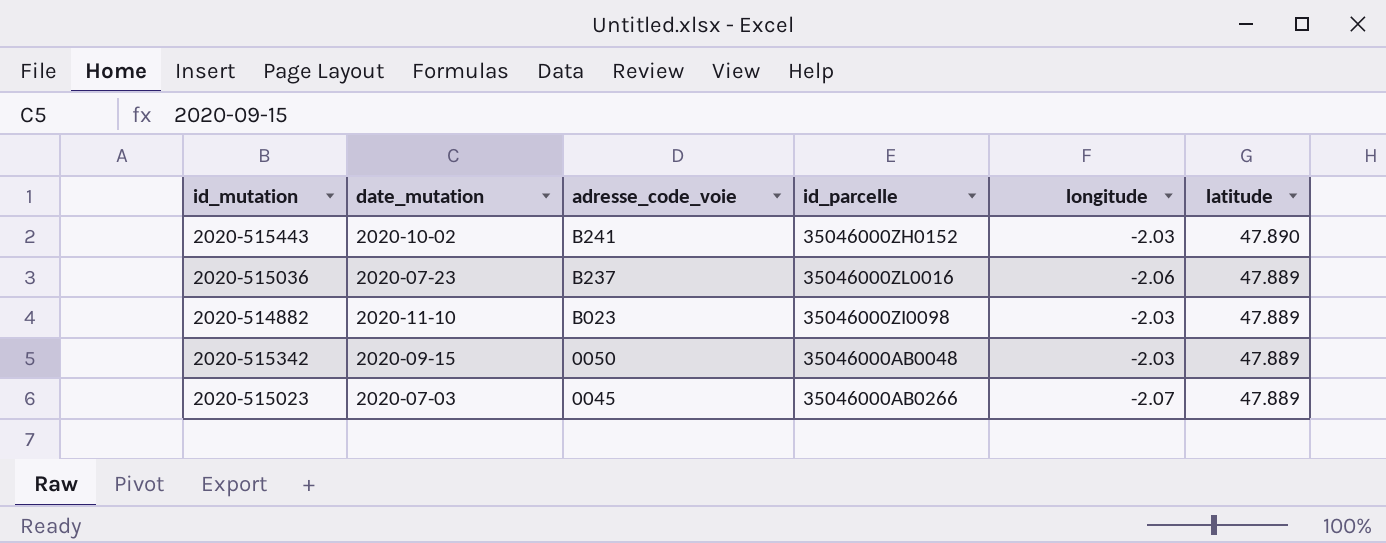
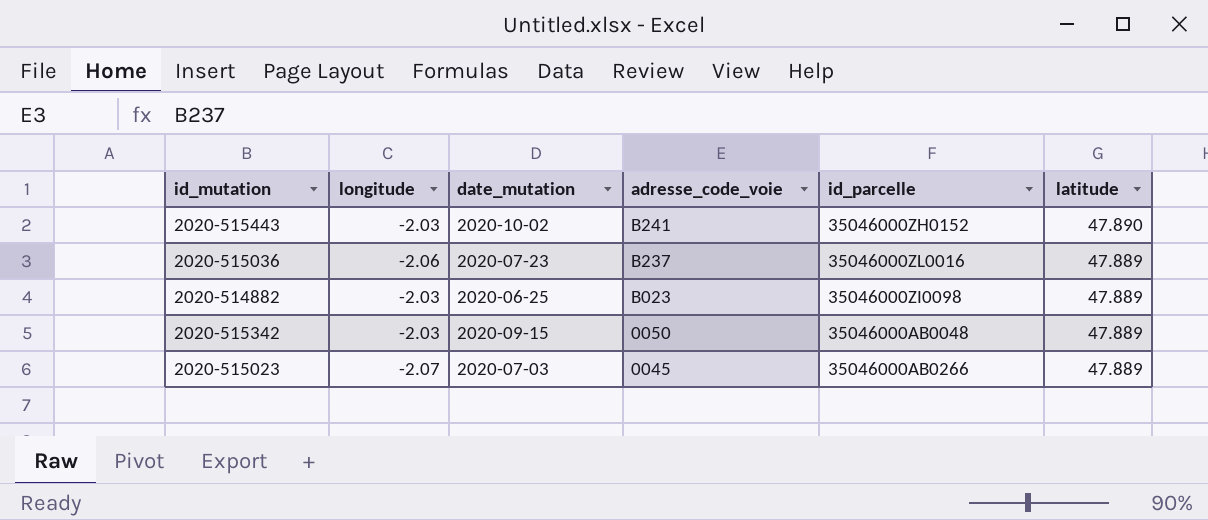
column longitude | position: 5 -> 2
2020-514882 | date_mutation: 2020-11-10 -> 2020-06-25

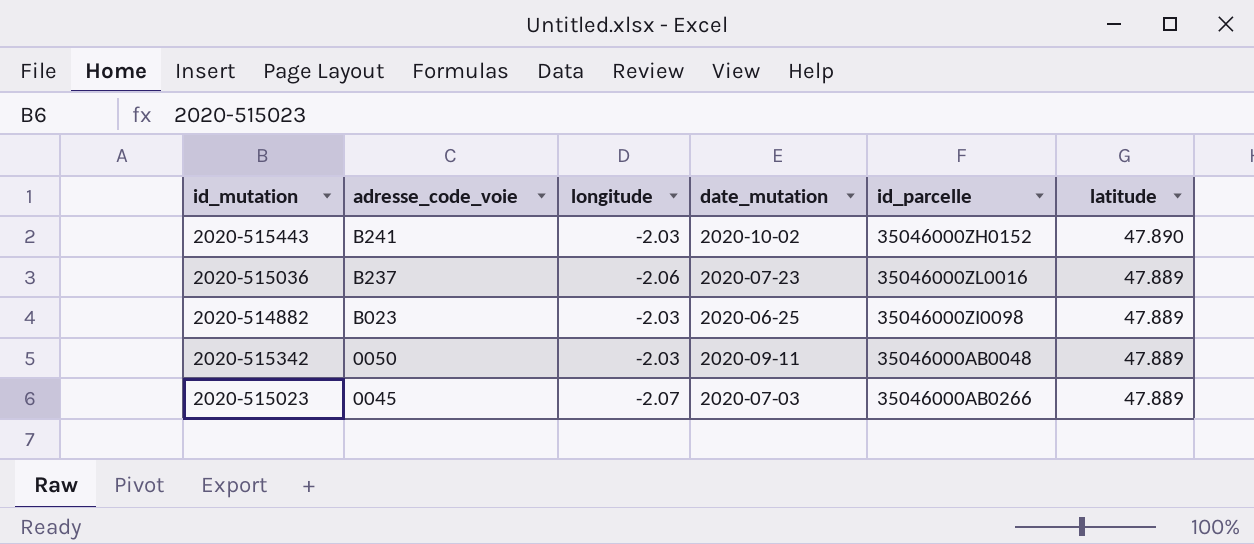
column adresse_code_voie | position: 4 -> 2
2020-515342 | date_mutation: 2020-09-15 -> 2020-09-11

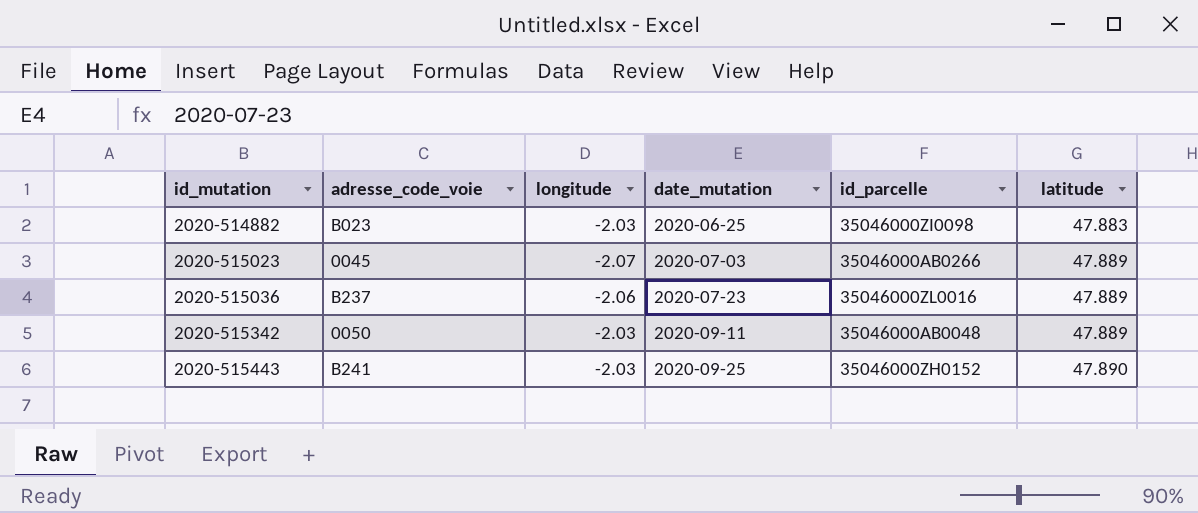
row order: adresse_code_voie descending -> id_mutation ascending
2020-514882 | latitude: 47.889 -> 47.883
2020-515443 | date_mutation: 2020-10-02 -> 2020-09-25

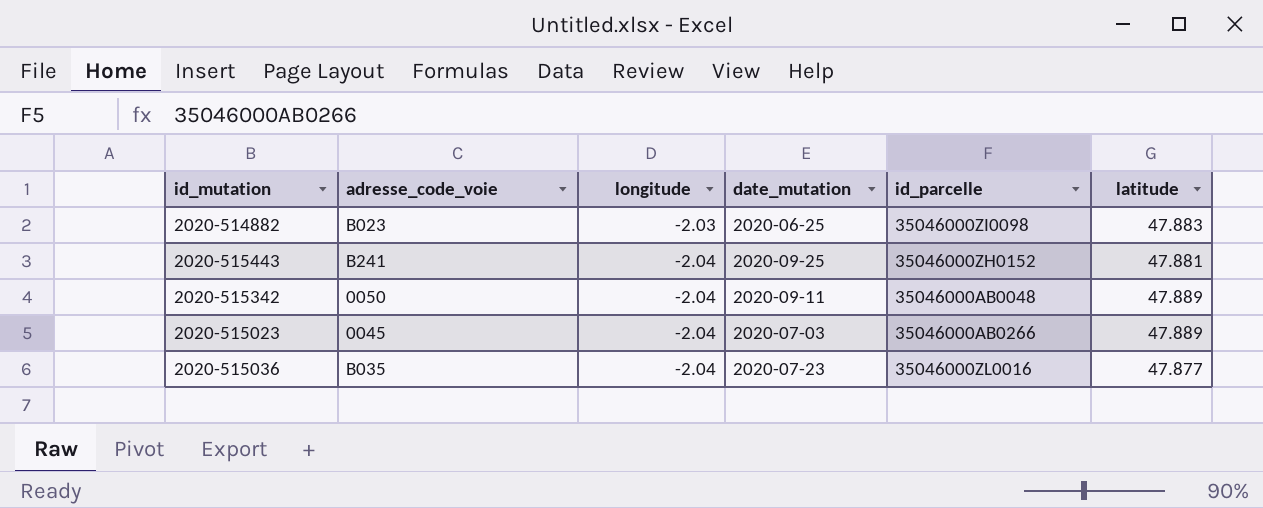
row order: id_mutation ascending -> longitude descending
2020-515443 | longitude: -2.03 -> -2.04
2020-515443 | latitude: 47.890 -> 47.881
2020-515342 | longitude: -2.03 -> -2.04
2020-515023 | longitude: -2.07 -> -2.04
2020-515036 | adresse_code_voie: B237 -> B035
2020-515036 | longitude: -2.06 -> -2.04
2020-515036 | latitude: 47.889 -> 47.877

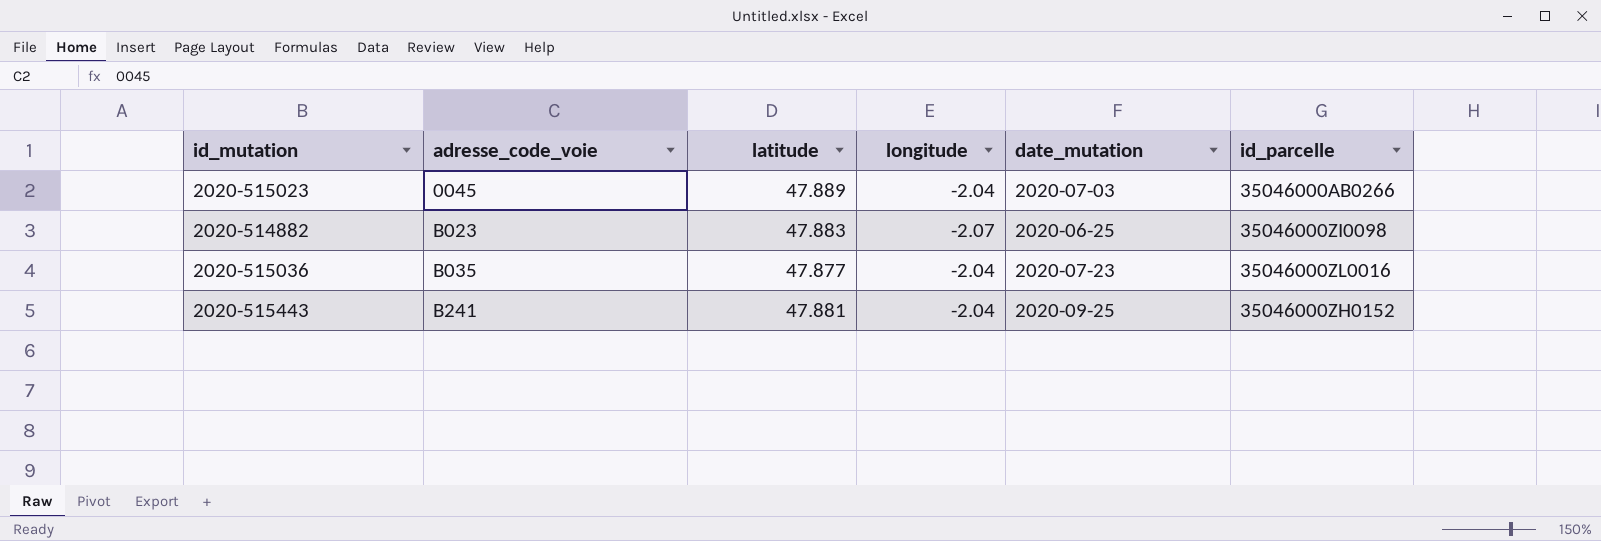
row order: longitude descending -> adresse_code_voie ascending
column latitude | position: 6 -> 3
row 2020-515342: 0050 | -2.04 | 2020-09-11 | 35046000AB0048 | 47.889 -> none
2020-514882 | longitude: -2.03 -> -2.07

